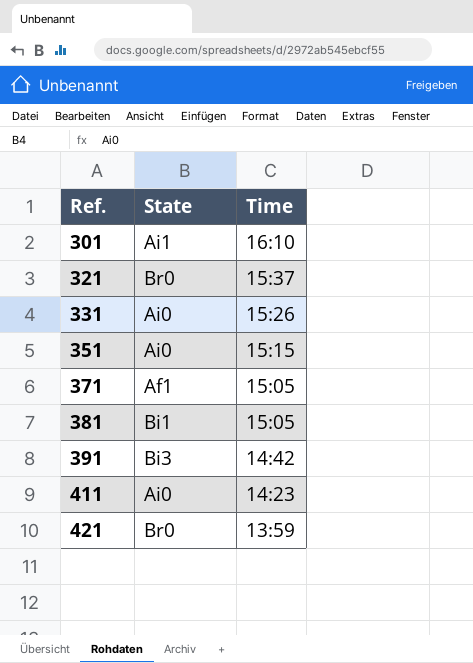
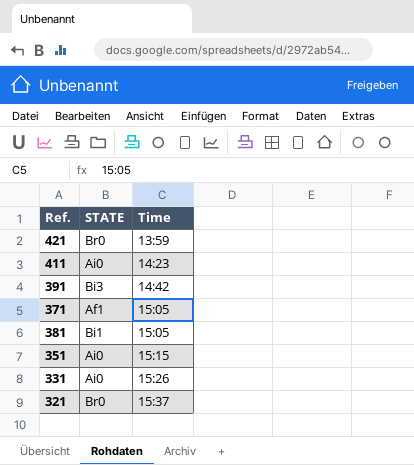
row order: Ref. ascending -> Time ascending
column name: State -> STATE
row 301: Ai1 | 16:10 -> none

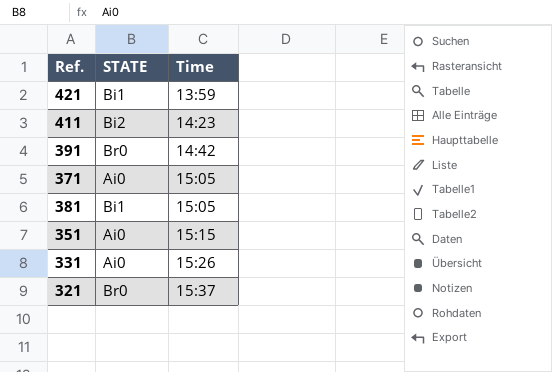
421 | STATE: Br0 -> Bi1
411 | STATE: Ai0 -> Bi2
391 | STATE: Bi3 -> Br0
371 | STATE: Af1 -> Ai0

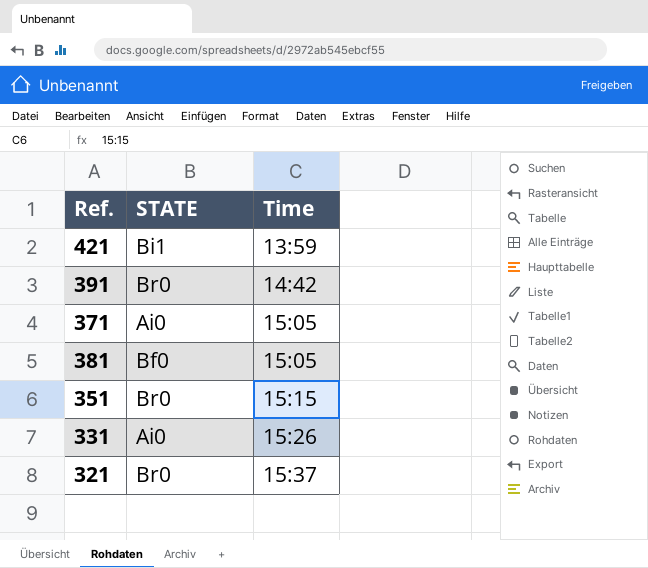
row 411: Bi2 | 14:23 -> none
381 | STATE: Bi1 -> Bf0
351 | STATE: Ai0 -> Br0

